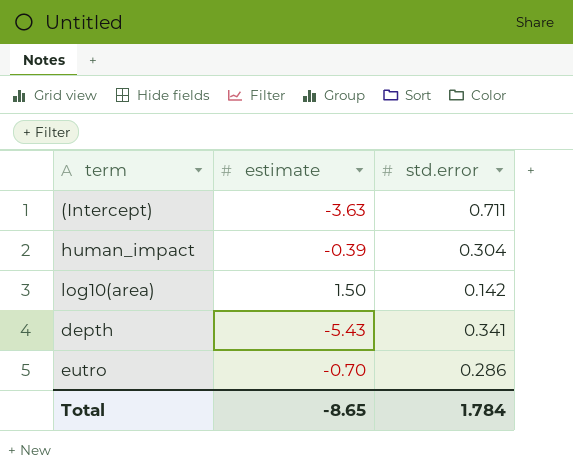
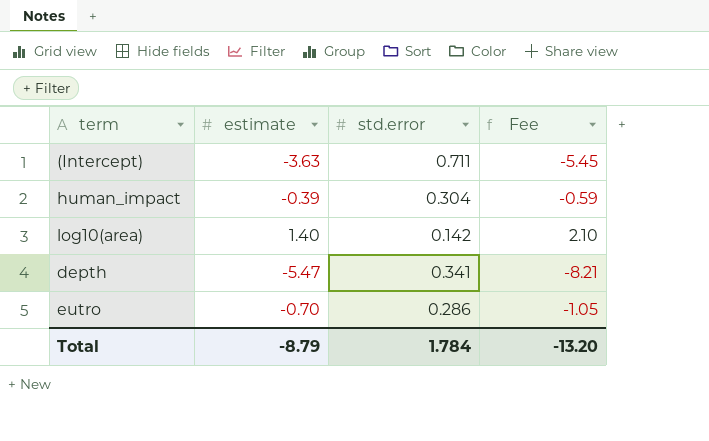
column Fee | formula: none -> [estimate] * 1.5
log10(area) | estimate: 1.50 -> 1.40
depth | estimate: -5.43 -> -5.47
Total | estimate: -8.65 -> -8.79

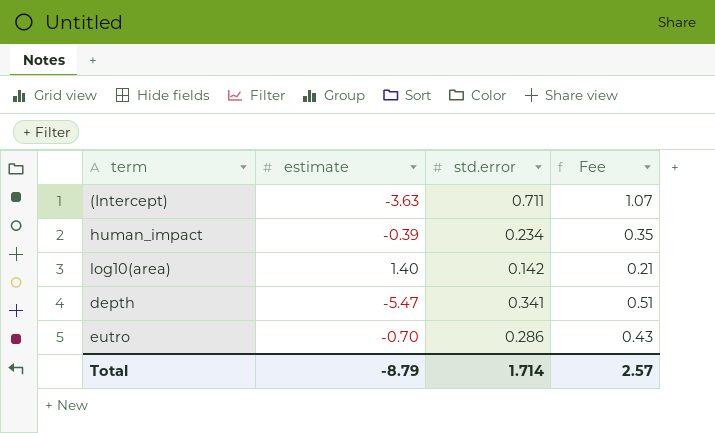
column Fee | formula: [estimate] * 1.5 -> [std.error] * 1.5
human_impact | std.error: 0.304 -> 0.234
Total | std.error: 1.784 -> 1.714
Total | Fee: -13.20 -> 2.57

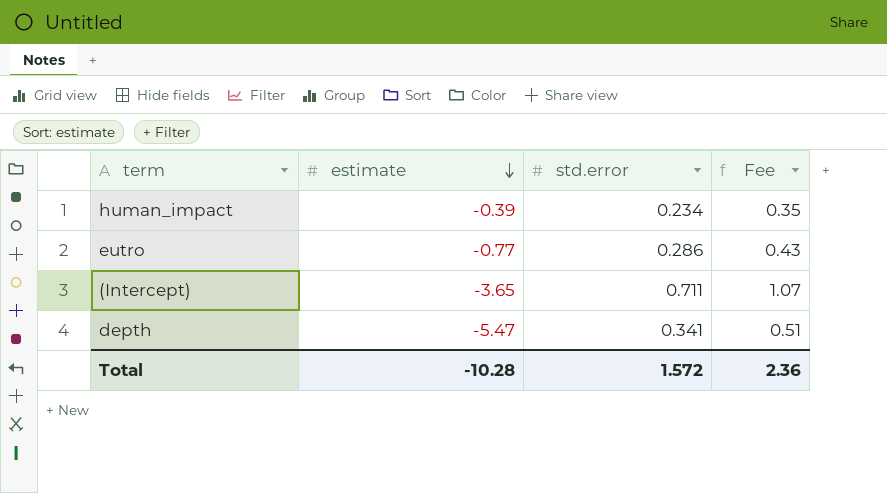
row order: none -> estimate descending
row log10(area): 1.40 | 0.142 | 0.21 -> none
eutro | estimate: -0.70 -> -0.77
(Intercept) | estimate: -3.63 -> -3.65
Total | estimate: -8.79 -> -10.28
Total | std.error: 1.714 -> 1.572
Total | Fee: 2.57 -> 2.36

